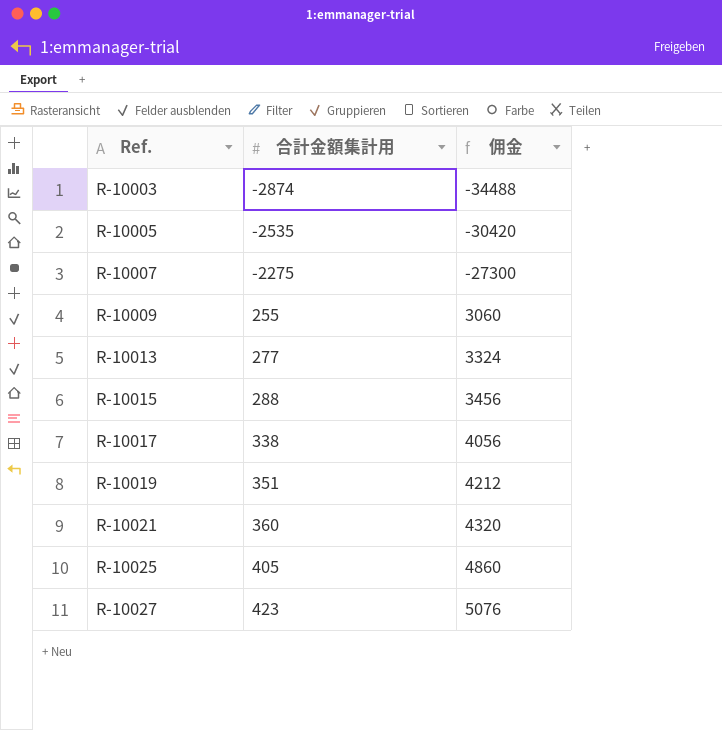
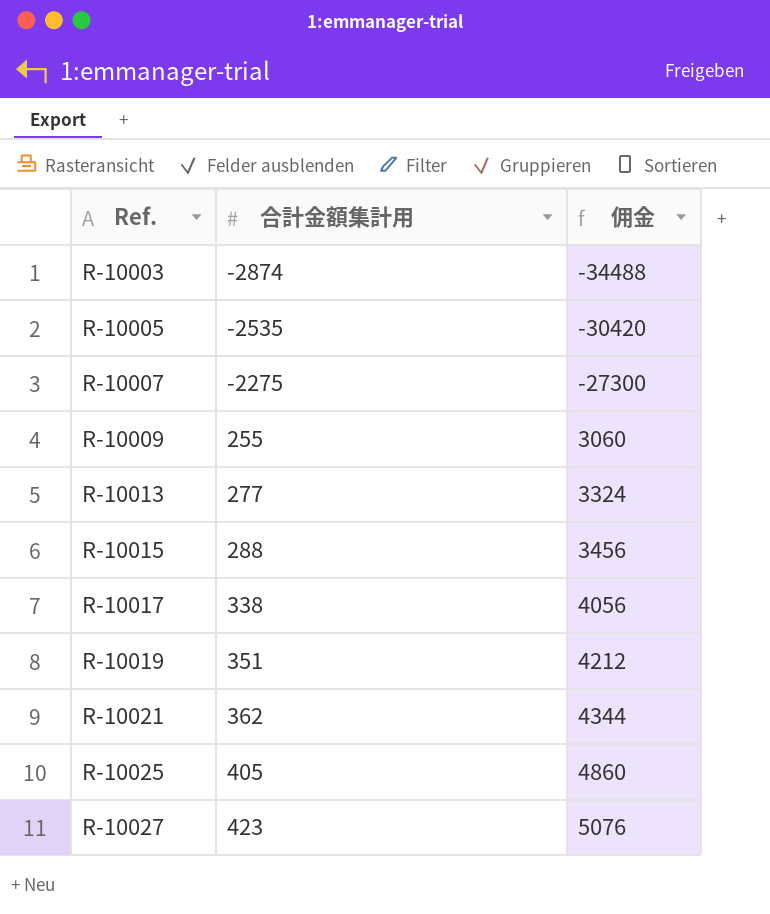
R-10021 | 合計金額集計用: 360 -> 362
R-10021 | 佣金: 4320 -> 4344

